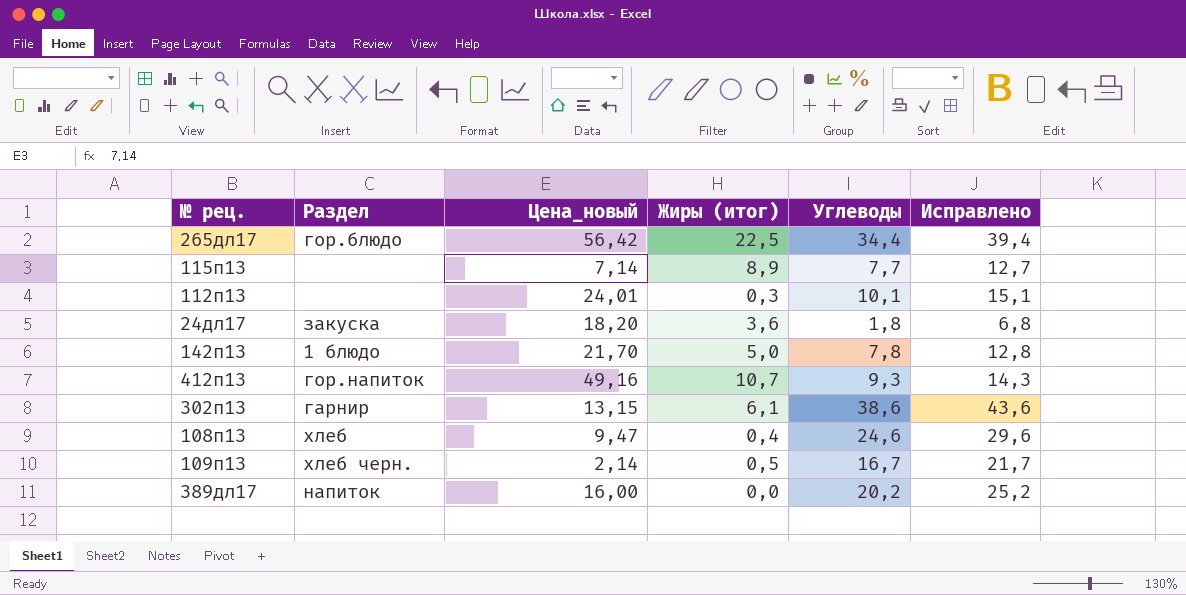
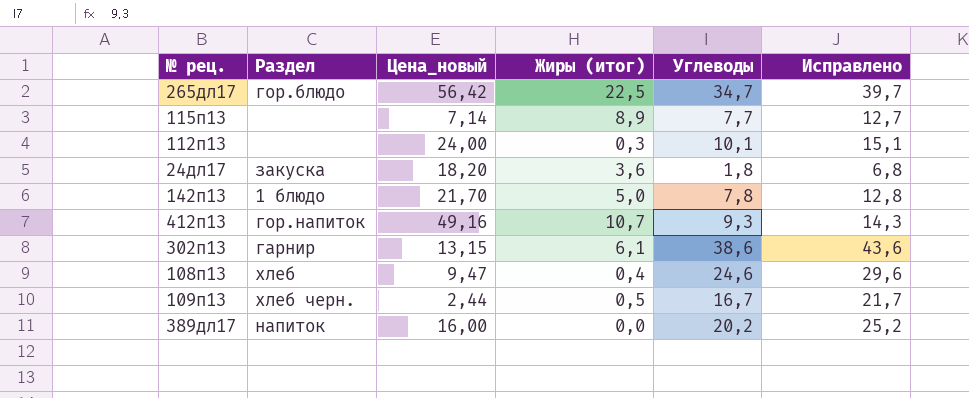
265дл17 | Углеводы: 34,4 -> 34,7
265дл17 | Исправлено: 39,4 -> 39,7
112п13 | Цена_новый: 24,01 -> 24,00
109п13 | Цена_новый: 2,14 -> 2,44

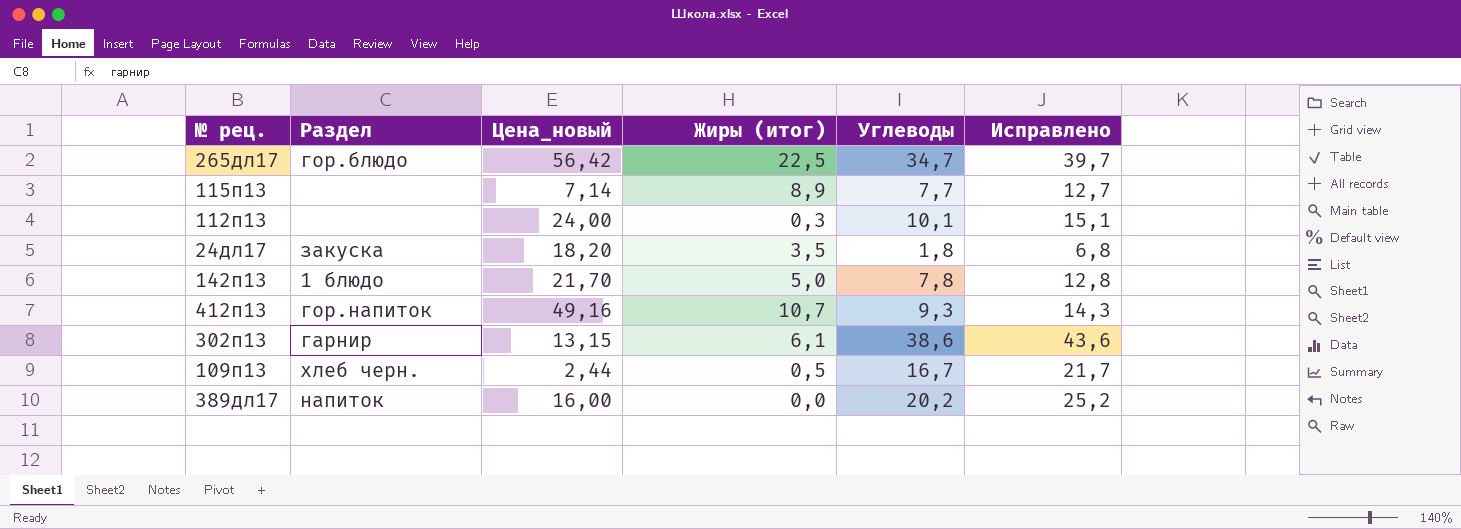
row 108п13: хлеб | 9,47 | 0,4 | 24,6 | 29,6 -> none
24дл17 | Жиры (итог): 3,6 -> 3,5

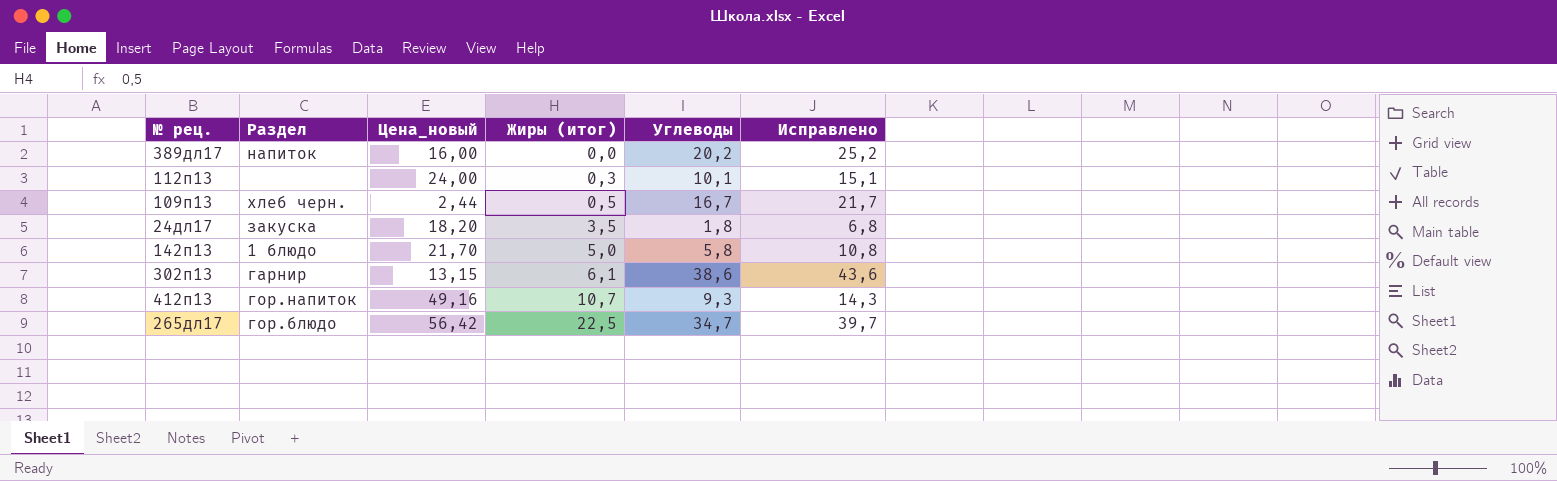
row order: none -> Жиры (итог) ascending
row 115п13: none | 7,14 | 8,9 | 7,7 | 12,7 -> none
142п13 | Углеводы: 7,8 -> 5,8
142п13 | Исправлено: 12,8 -> 10,8

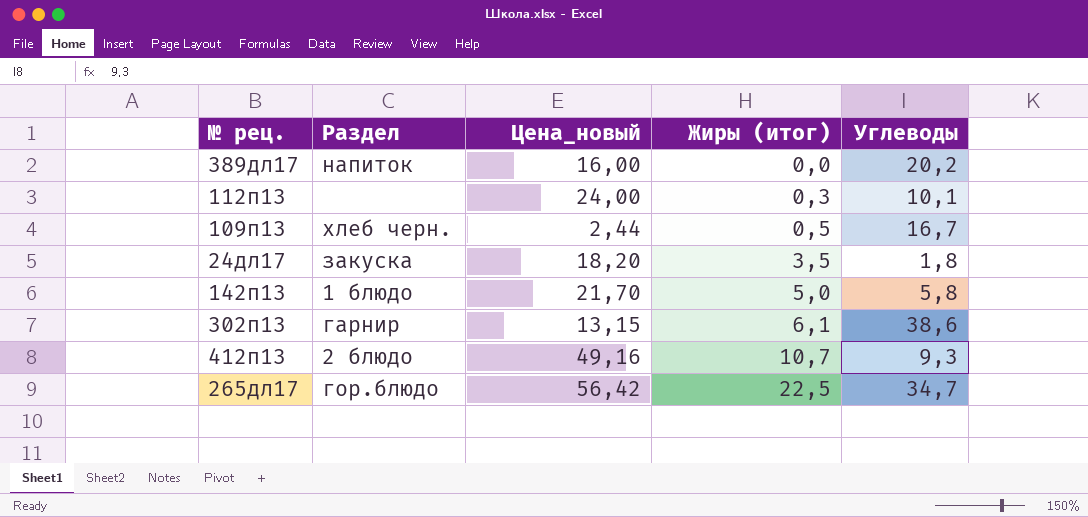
column Исправлено | formula: [Углеводы] + 5 -> none
412п13 | Раздел: гор.напиток -> 2 блюдо

